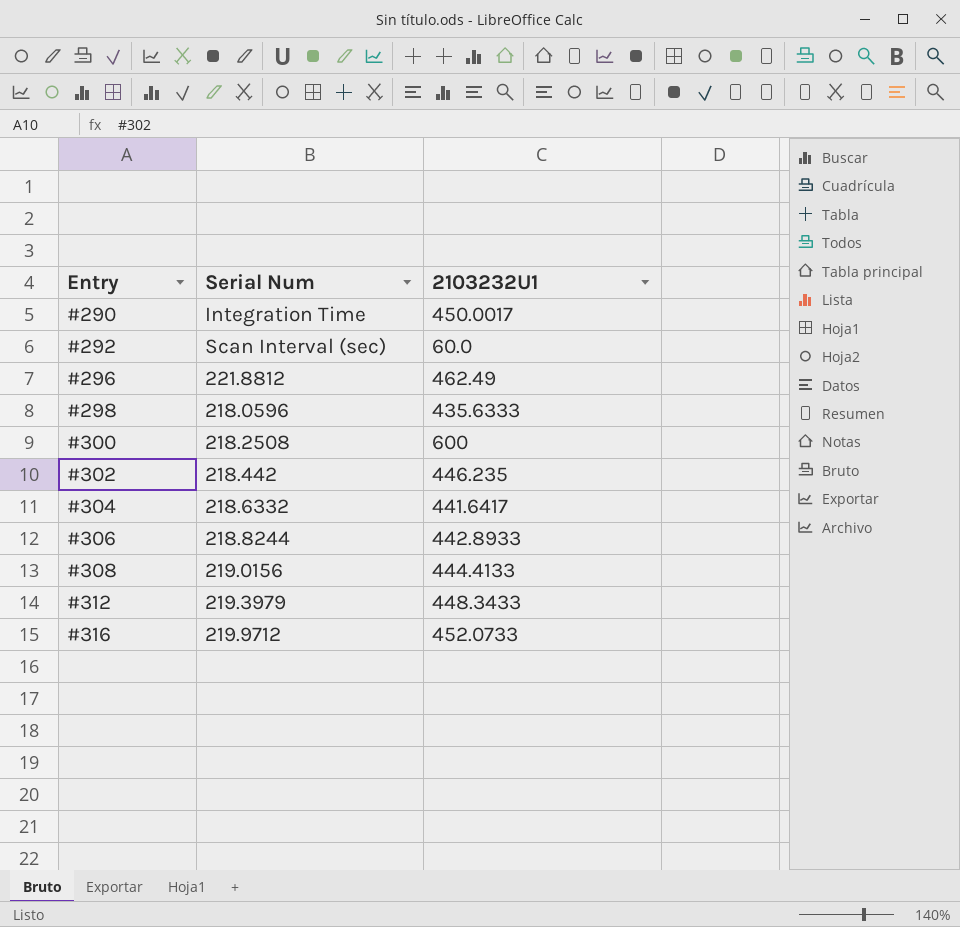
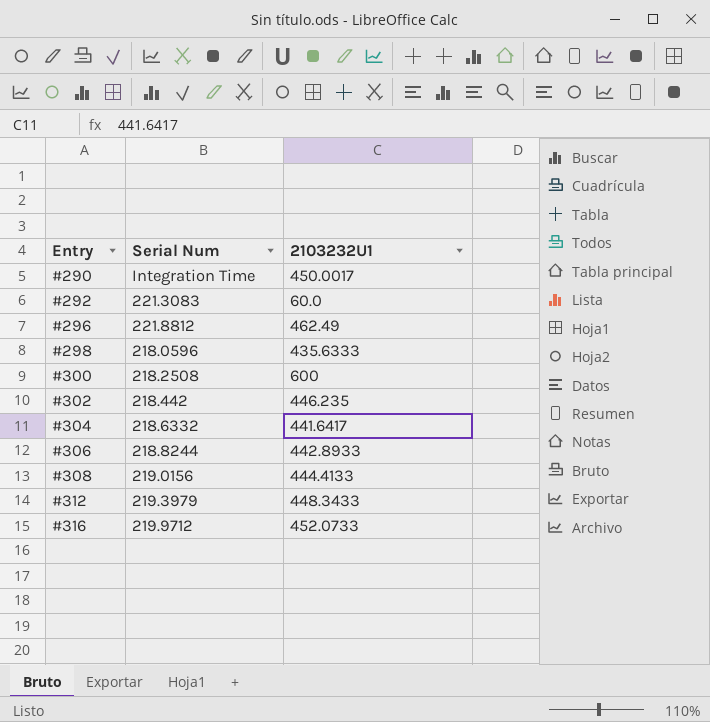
#292 | Serial Num: Scan Interval (sec) -> 221.3083

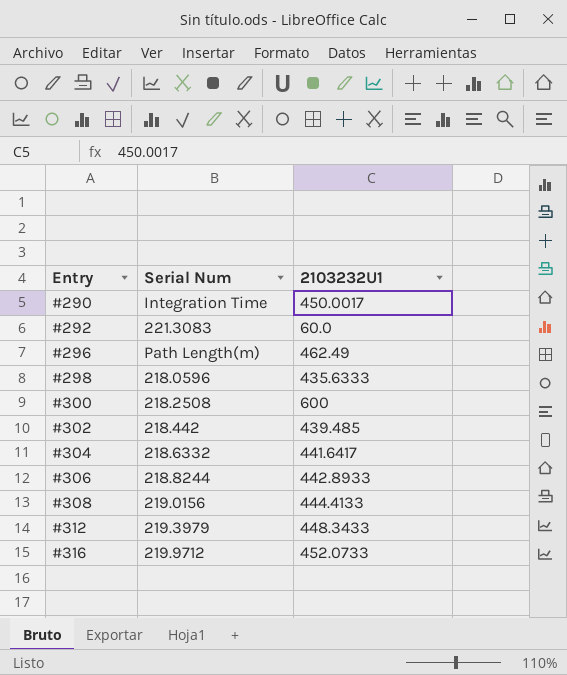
#296 | Serial Num: 221.8812 -> Path Length(m)
#302 | 2103232U1: 446.235 -> 439.485

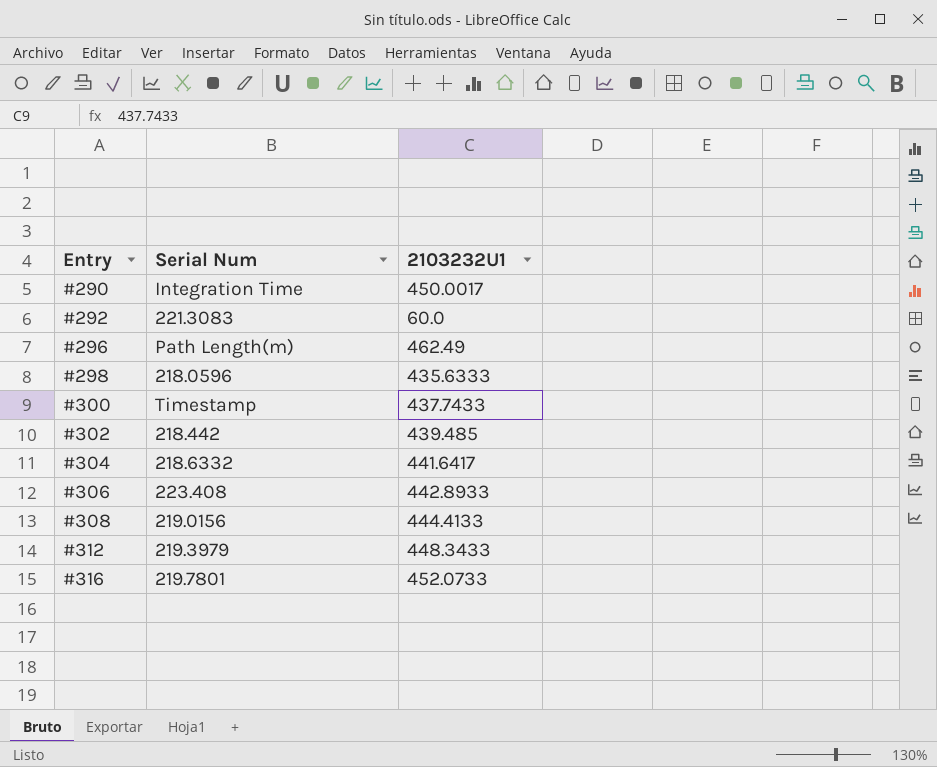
#300 | Serial Num: 218.2508 -> Timestamp
#300 | 2103232U1: 600 -> 437.7433
#306 | Serial Num: 218.8244 -> 223.408
#316 | Serial Num: 219.9712 -> 219.7801

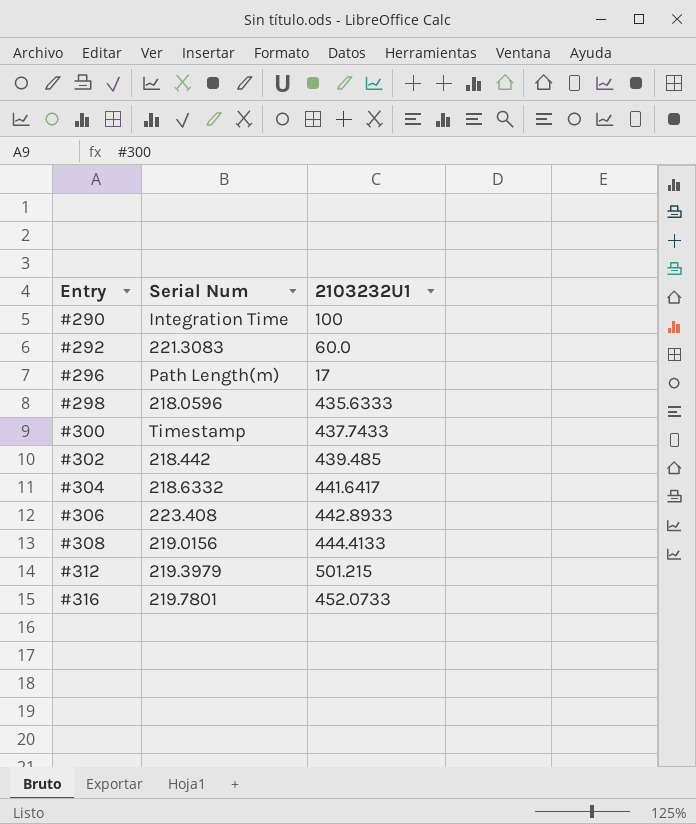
#290 | 2103232U1: 450.0017 -> 100
#296 | 2103232U1: 462.49 -> 17
#312 | 2103232U1: 448.3433 -> 501.215

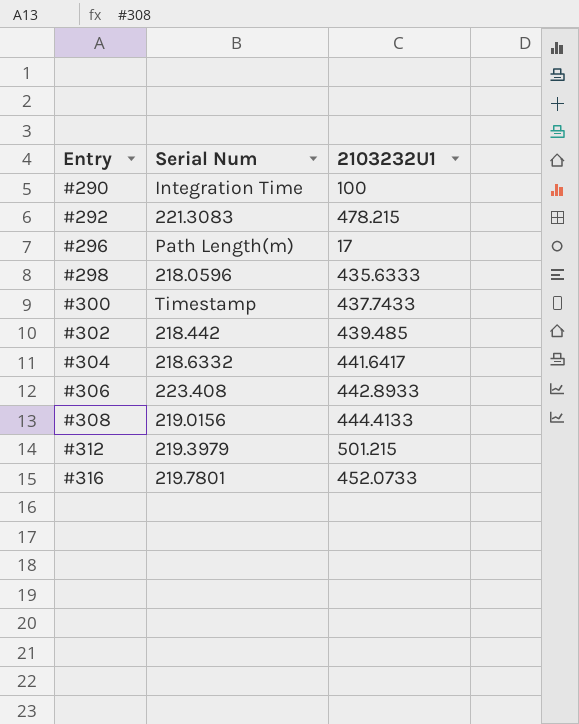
#292 | 2103232U1: 60.0 -> 478.215

